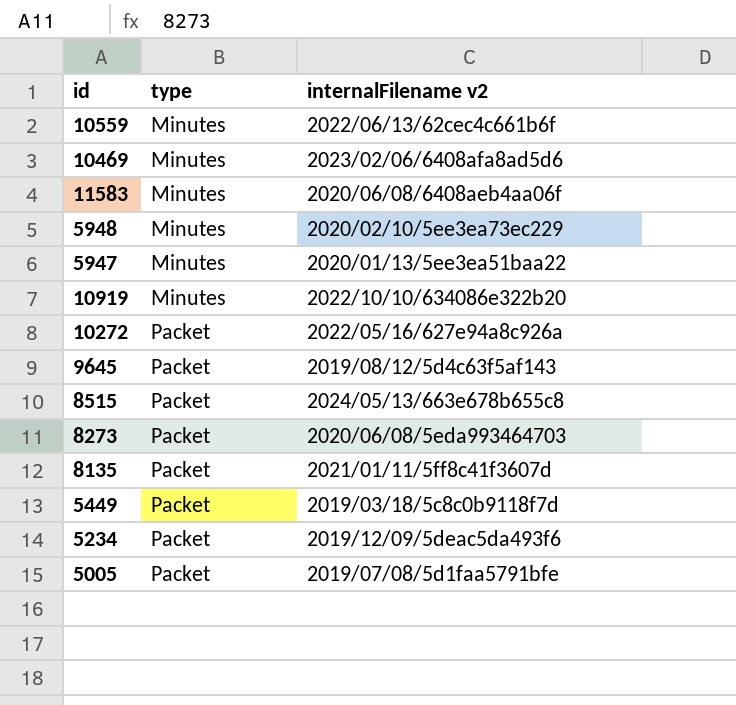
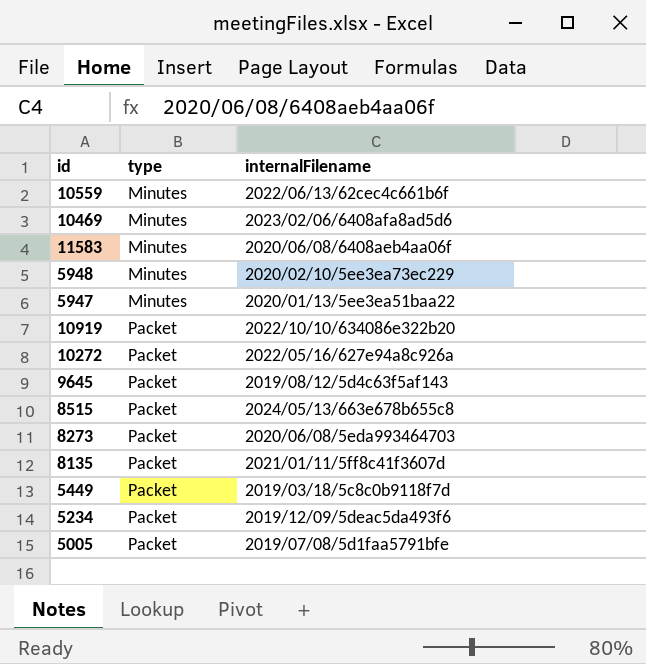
column name: internalFilename v2 -> internalFilename
10919 | type: Minutes -> Packet

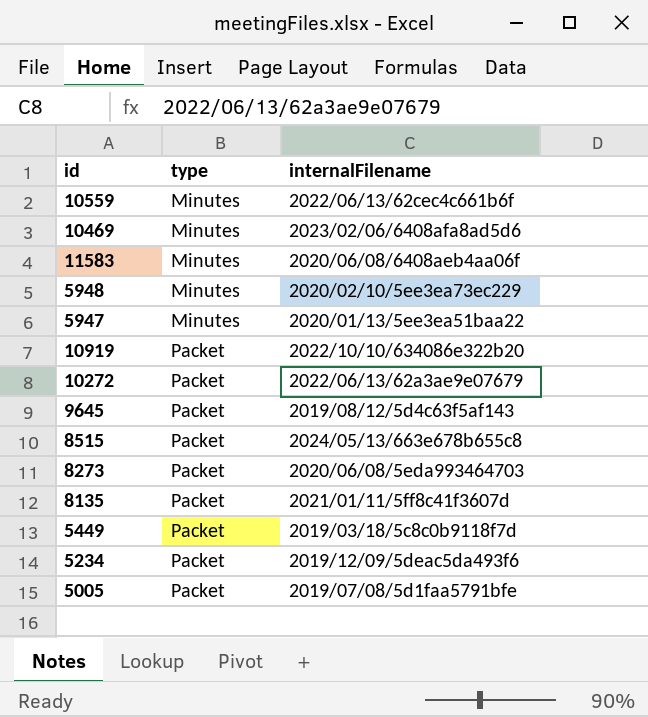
10272 | internalFilename: 2022/05/16/627e94a8c926a -> 2022/06/13/62a3ae9e07679

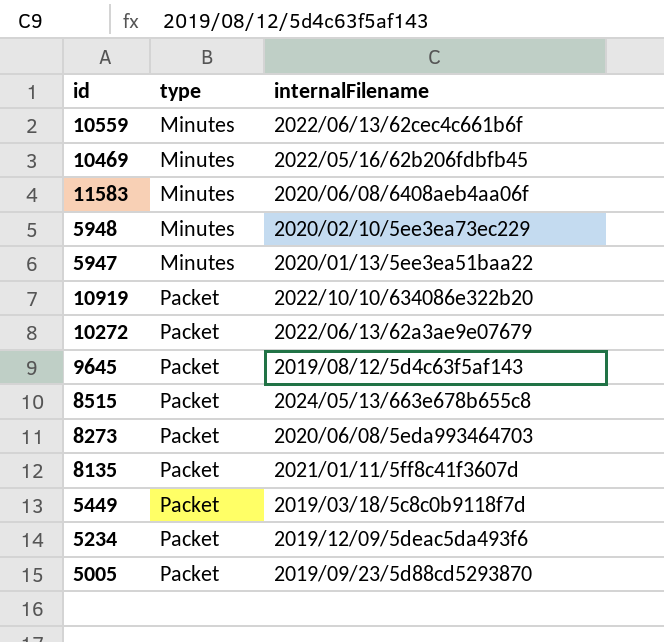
10469 | internalFilename: 2023/02/06/6408afa8ad5d6 -> 2022/05/16/62b206fdbfb45
5005 | internalFilename: 2019/07/08/5d1faa5791bfe -> 2019/09/23/5d88cd5293870

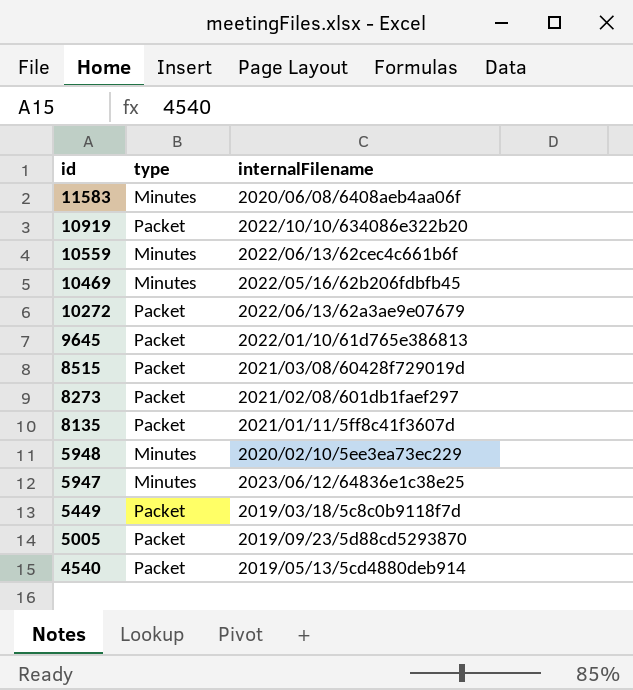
row order: type ascending -> id descending
row 5234: Packet | 2019/12/09/5deac5da493f6 -> none
9645 | internalFilename: 2019/08/12/5d4c63f5af143 -> 2022/01/10/61d765e386813
8515 | internalFilename: 2024/05/13/663e678b655c8 -> 2021/03/08/60428f729019d
8273 | internalFilename: 2020/06/08/5eda993464703 -> 2021/02/08/601db1faef297
5947 | internalFilename: 2020/01/13/5ee3ea51baa22 -> 2023/06/12/64836e1c38e25
row 4540: none -> Packet | 2019/05/13/5cd4880deb914

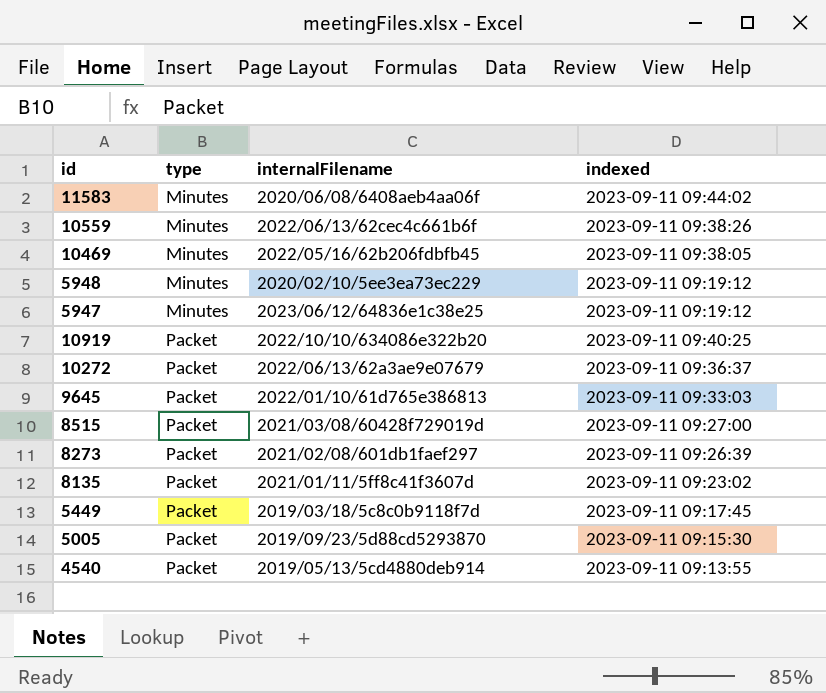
row order: id descending -> type ascending
column indexed | position: none -> 4

